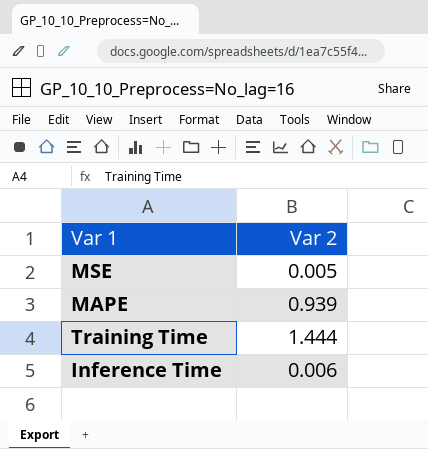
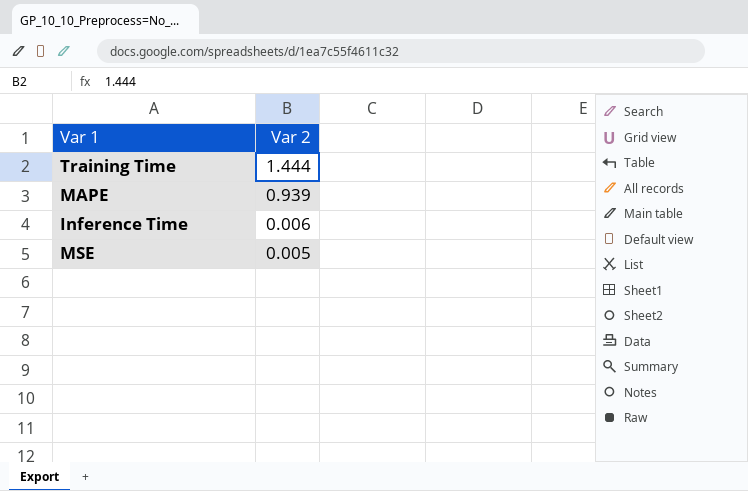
row order: none -> Var 2 descending

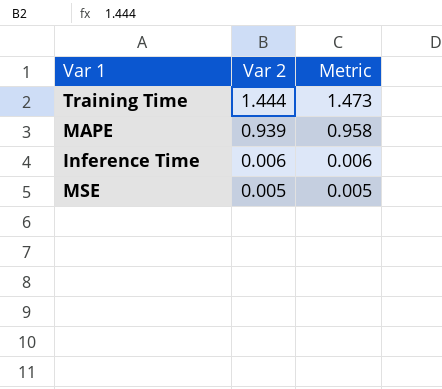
column Metric | formula: none -> [Var 2] * 1.02

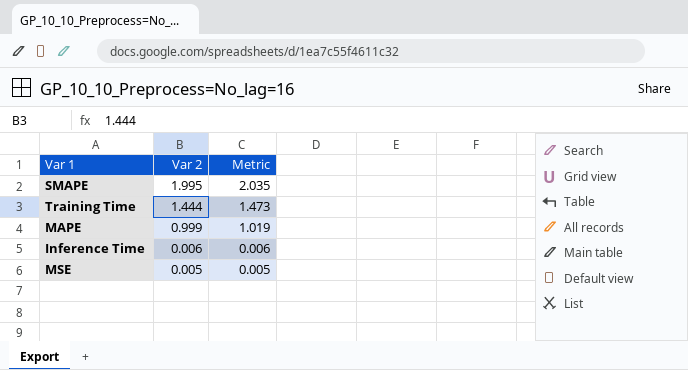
row SMAPE: none -> 1.995 | 2.035
MAPE | Var 2: 0.939 -> 0.999
MAPE | Metric: 0.958 -> 1.019

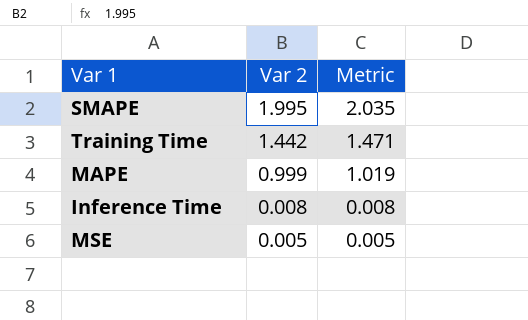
Training Time | Var 2: 1.444 -> 1.442
Training Time | Metric: 1.473 -> 1.471
Inference Time | Var 2: 0.006 -> 0.008
Inference Time | Metric: 0.006 -> 0.008

